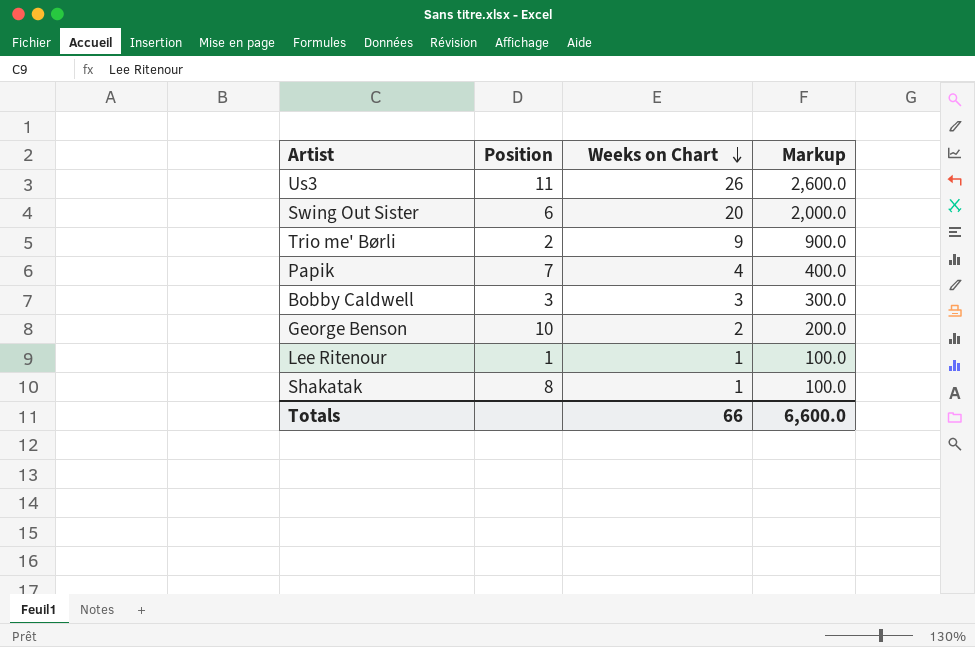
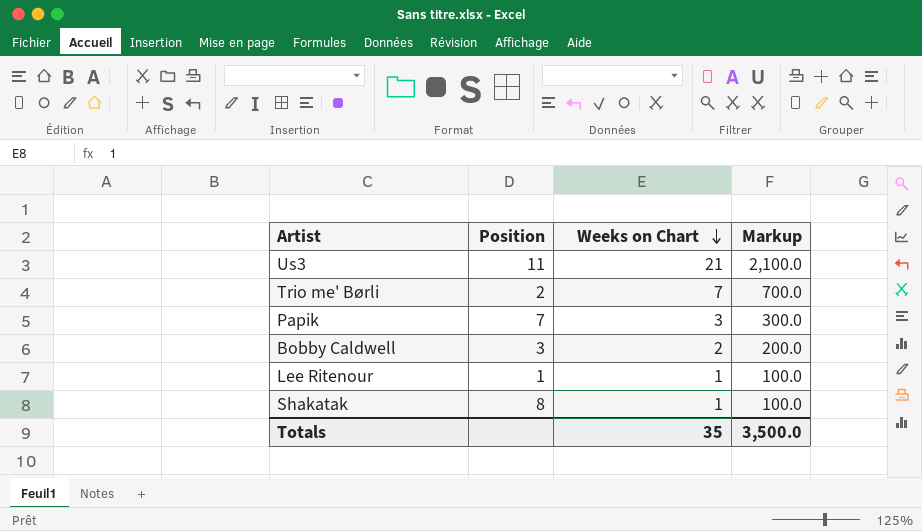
row Swing Out Sister: 6 | 20 | 2,000.0 -> none
row George Benson: 10 | 2 | 200.0 -> none
Us3 | Weeks on Chart: 26 -> 21
Us3 | Markup: 2,600.0 -> 2,100.0
Trio me' Børli | Weeks on Chart: 9 -> 7
Trio me' Børli | Markup: 900.0 -> 700.0
Papik | Weeks on Chart: 4 -> 3
Papik | Markup: 400.0 -> 300.0
Bobby Caldwell | Weeks on Chart: 3 -> 2
Bobby Caldwell | Markup: 300.0 -> 200.0
Totals | Weeks on Chart: 66 -> 35
Totals | Markup: 6,600.0 -> 3,500.0

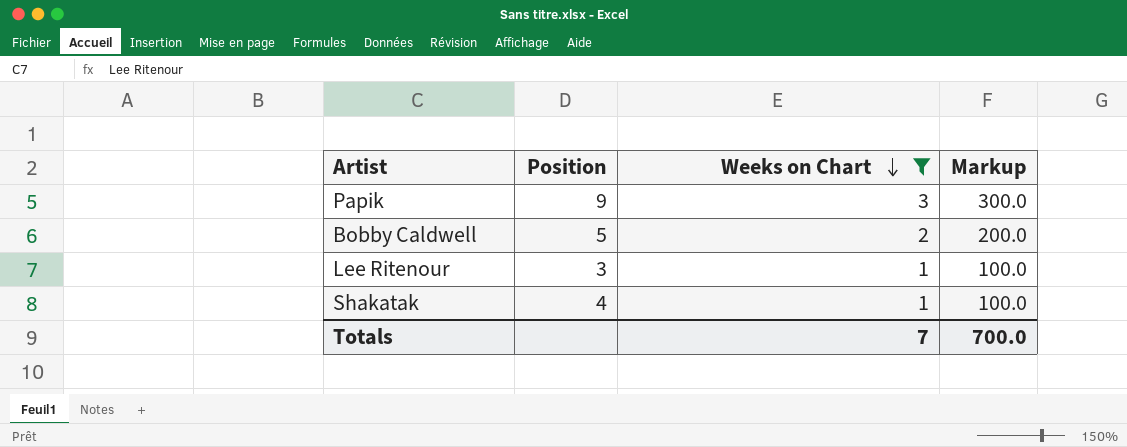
filter: none -> Weeks on Chart <= 3
Papik | Position: 7 -> 9
Bobby Caldwell | Position: 3 -> 5
Lee Ritenour | Position: 1 -> 3
Shakatak | Position: 8 -> 4
Totals | Weeks on Chart: 35 -> 7
Totals | Markup: 3,500.0 -> 700.0

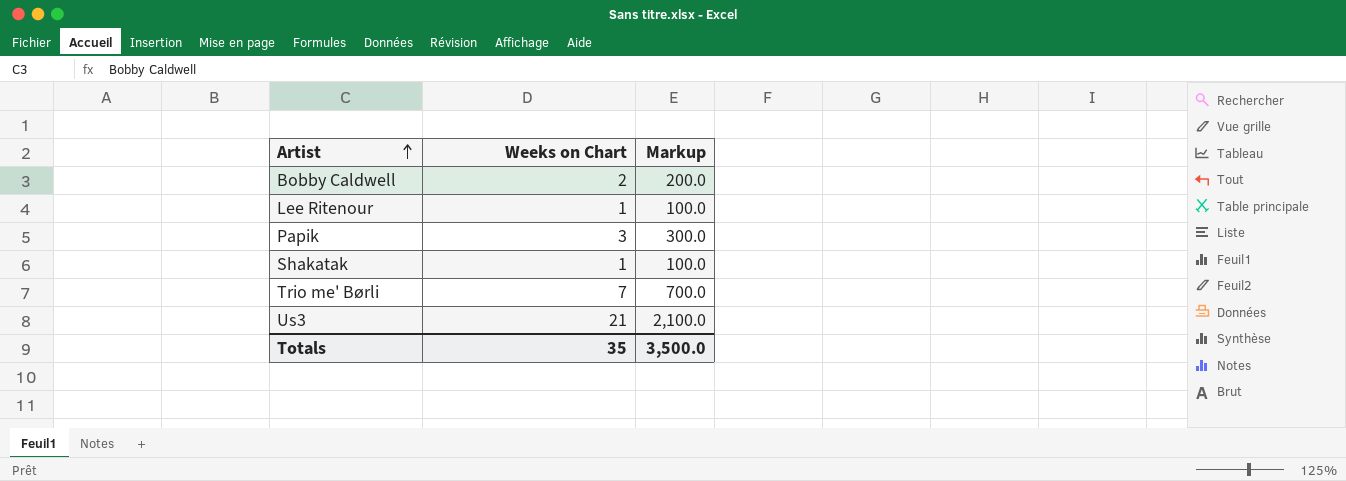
filter: Weeks on Chart <= 3 -> none
row order: Weeks on Chart descending -> Artist ascending
column Position | position: 2 -> none
Totals | Weeks on Chart: 7 -> 35
Totals | Markup: 700.0 -> 3,500.0

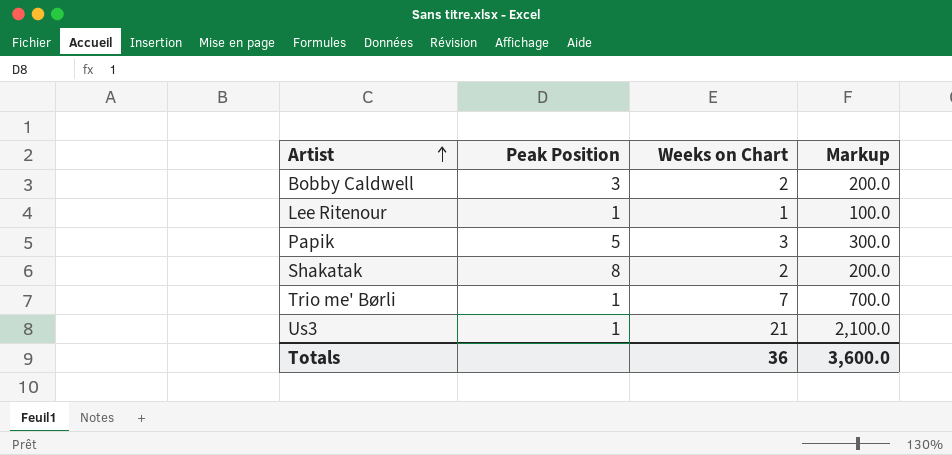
column Peak Position | position: none -> 2
Shakatak | Weeks on Chart: 1 -> 2
Shakatak | Markup: 100.0 -> 200.0
Totals | Weeks on Chart: 35 -> 36
Totals | Markup: 3,500.0 -> 3,600.0

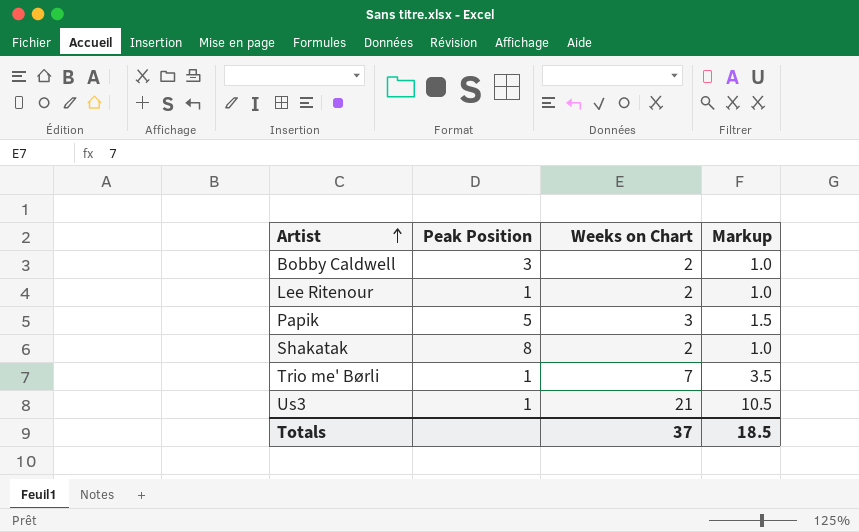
column Markup | formula: [Weeks on Chart] * 100 -> [Weeks on Chart] * 0.5
Lee Ritenour | Weeks on Chart: 1 -> 2
Totals | Weeks on Chart: 36 -> 37
Totals | Markup: 3,600.0 -> 18.5

